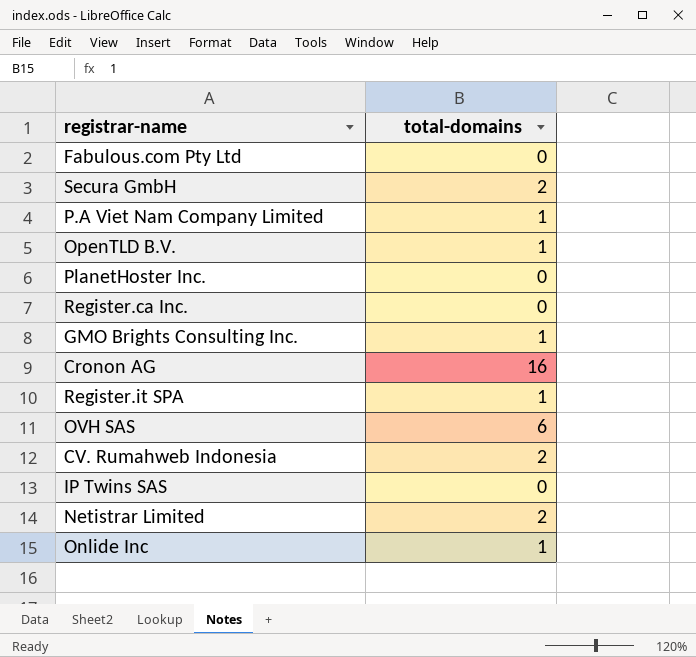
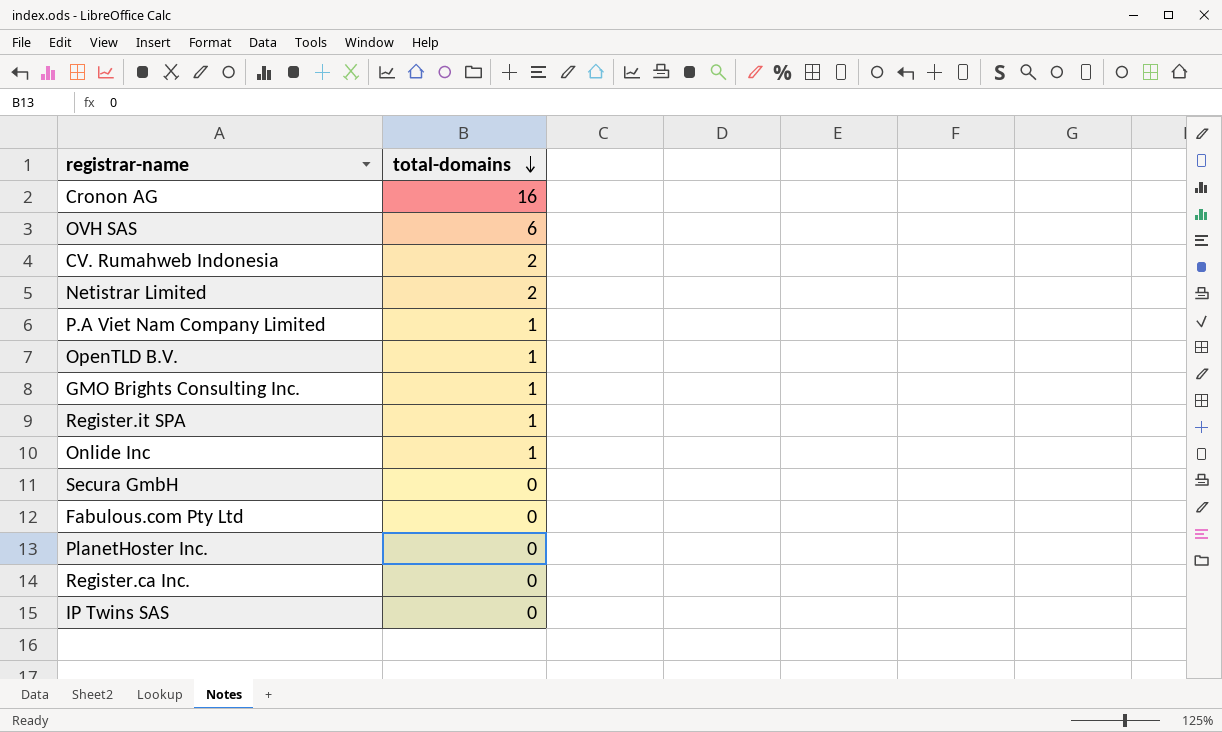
row order: none -> total-domains descending
Secura GmbH | total-domains: 2 -> 0

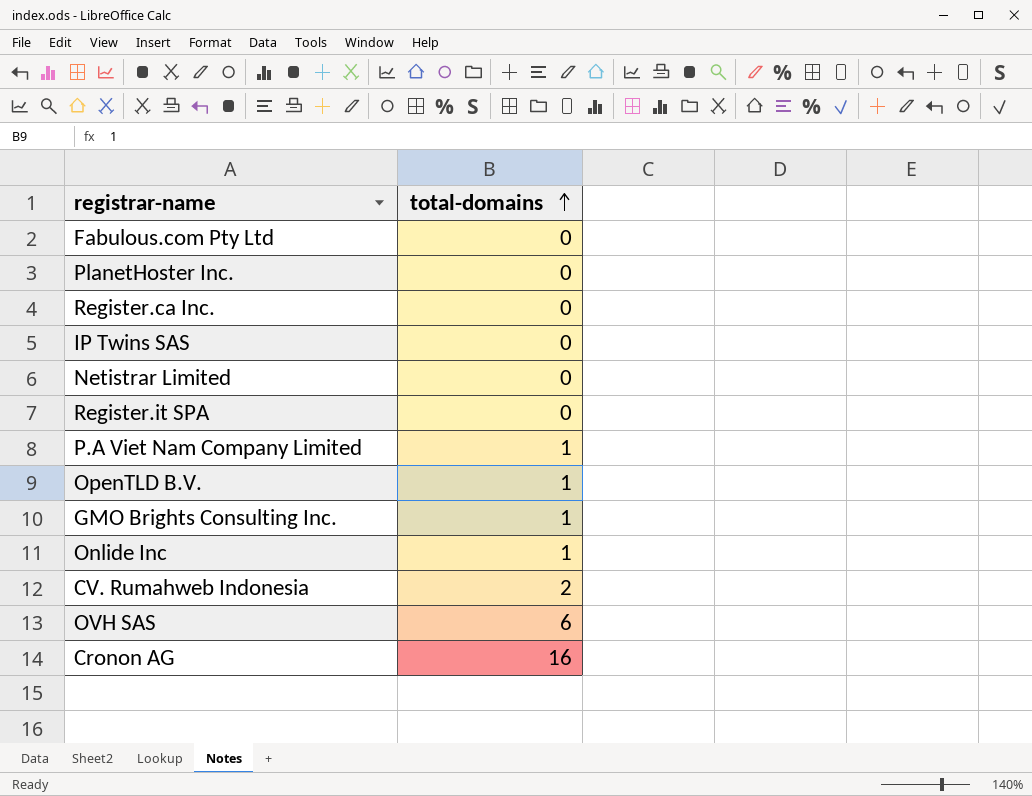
row order: total-domains descending -> total-domains ascending
row Secura GmbH: 0 -> none
Netistrar Limited | total-domains: 2 -> 0
Register.it SPA | total-domains: 1 -> 0

